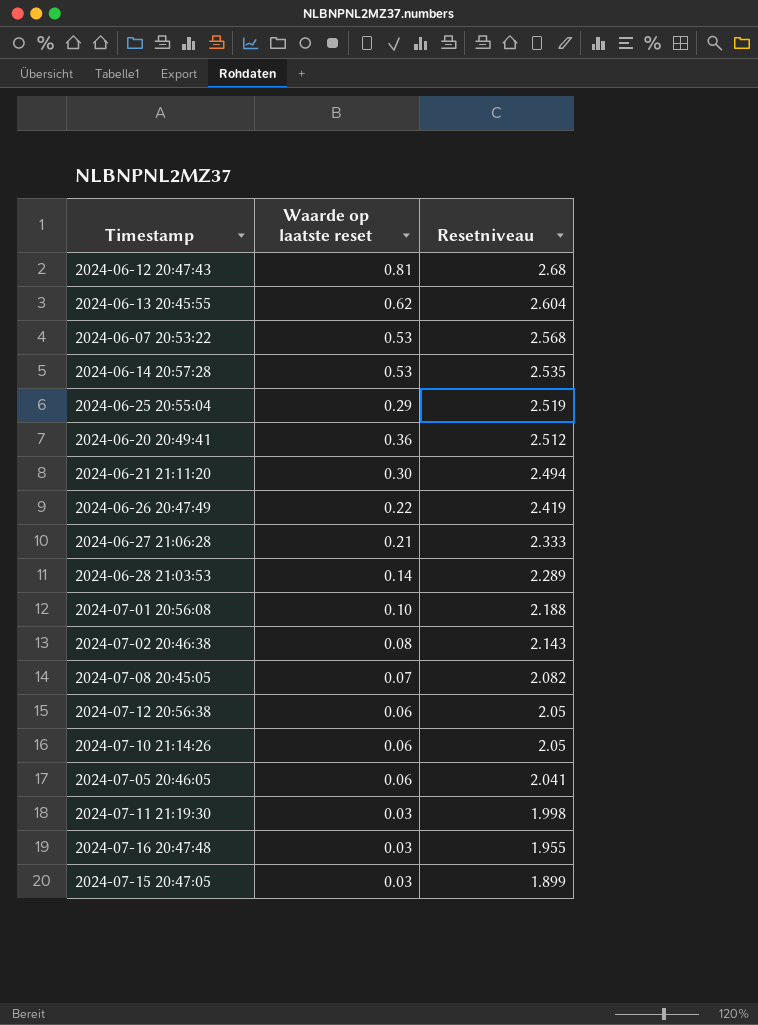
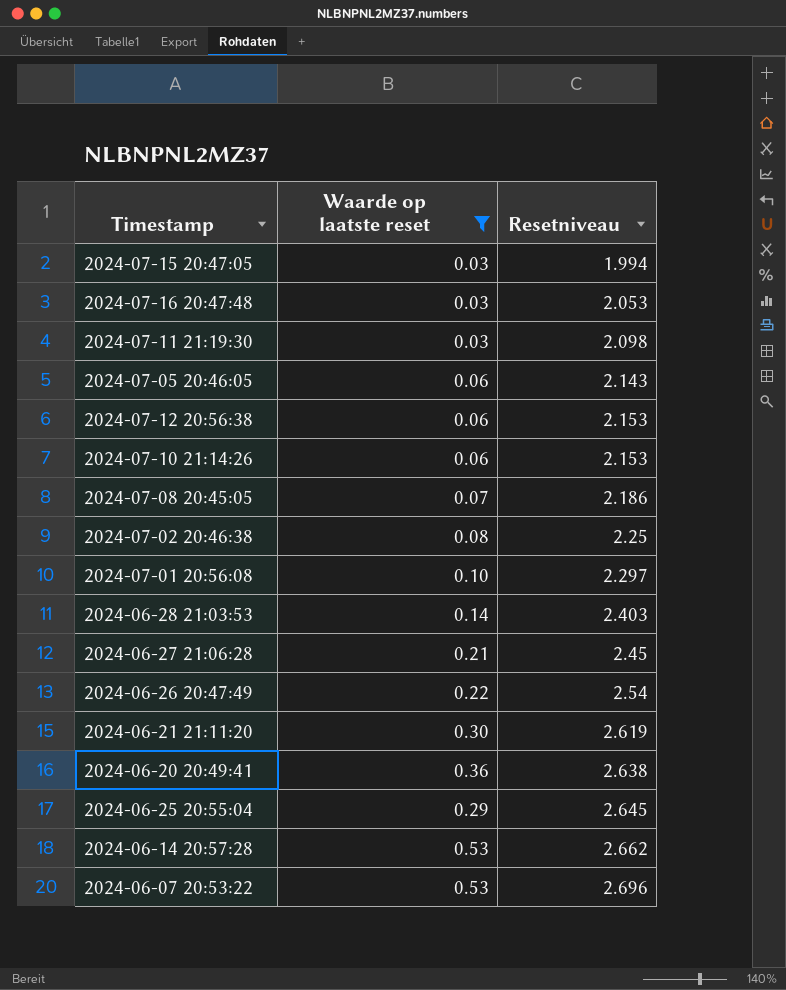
filter: none -> Waarde op laatste reset <= 0.53
row order: Resetniveau descending -> Resetniveau ascending
2024-07-15 20:47:05 | Resetniveau: 1.899 -> 1.994
2024-07-16 20:47:48 | Resetniveau: 1.955 -> 2.053
2024-07-11 21:19:30 | Resetniveau: 1.998 -> 2.098
2024-07-05 20:46:05 | Resetniveau: 2.041 -> 2.143
2024-07-12 20:56:38 | Resetniveau: 2.05 -> 2.153
2024-07-10 21:14:26 | Resetniveau: 2.05 -> 2.153
2024-07-08 20:45:05 | Resetniveau: 2.082 -> 2.186
2024-07-02 20:46:38 | Resetniveau: 2.143 -> 2.25
2024-07-01 20:56:08 | Resetniveau: 2.188 -> 2.297
2024-06-28 21:03:53 | Resetniveau: 2.289 -> 2.403
2024-06-27 21:06:28 | Resetniveau: 2.333 -> 2.45
2024-06-26 20:47:49 | Resetniveau: 2.419 -> 2.54
2024-06-21 21:11:20 | Resetniveau: 2.494 -> 2.619
2024-06-20 20:49:41 | Resetniveau: 2.512 -> 2.638
2024-06-25 20:55:04 | Resetniveau: 2.519 -> 2.645
2024-06-14 20:57:28 | Resetniveau: 2.535 -> 2.662
2024-06-07 20:53:22 | Resetniveau: 2.568 -> 2.696

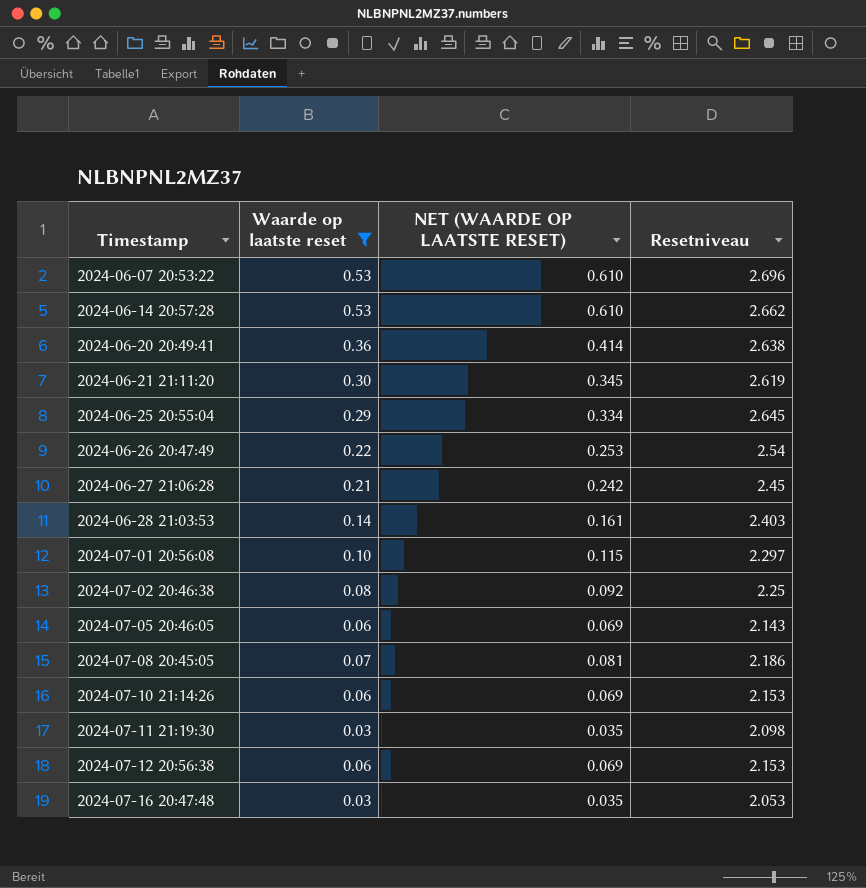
row order: Resetniveau ascending -> Timestamp ascending
column NET (WAARDE OP LAATSTE RESET) | formula: none -> [Waarde op laatste reset] * 1.15
row 2024-07-15 20:47:05: 0.03 | 1.994 -> none

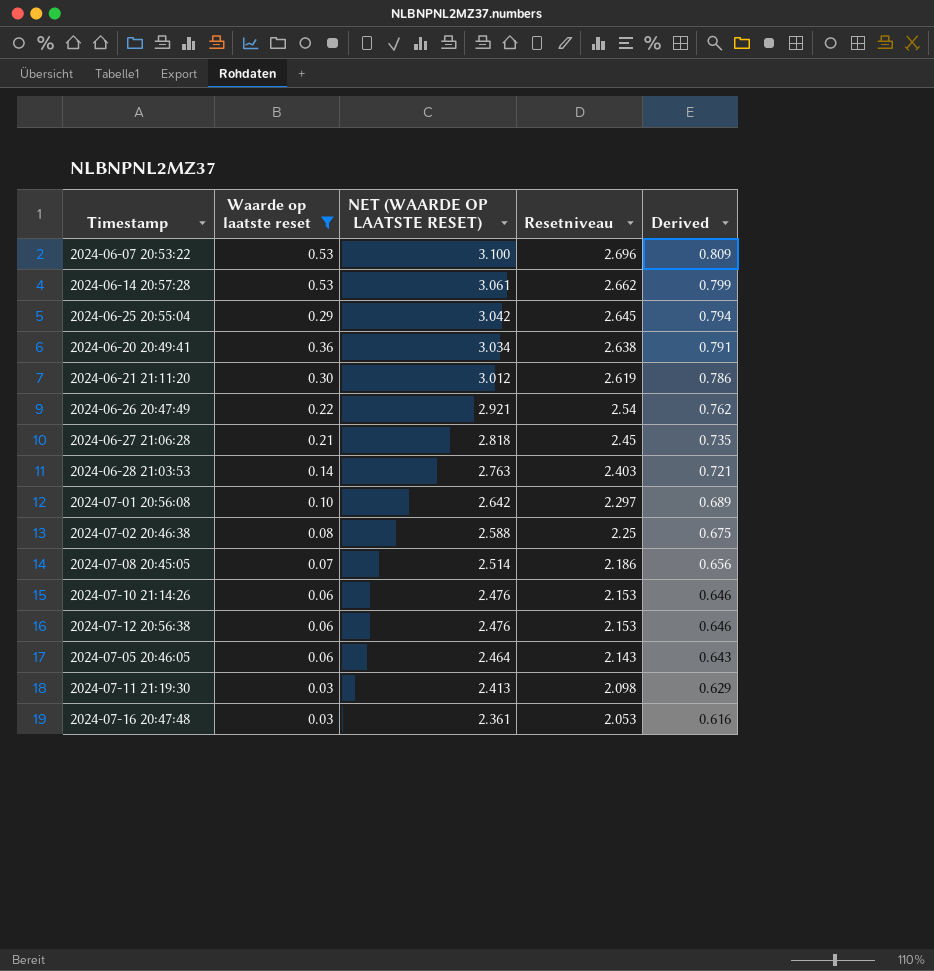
row order: Timestamp ascending -> NET (WAARDE OP LAATSTE RESET) descending
column NET (WAARDE OP LAATSTE RESET) | formula: [Waarde op laatste reset] * 1.15 -> [Resetniveau] * 1.15
column Derived | formula: none -> [Resetniveau] * 0.3

